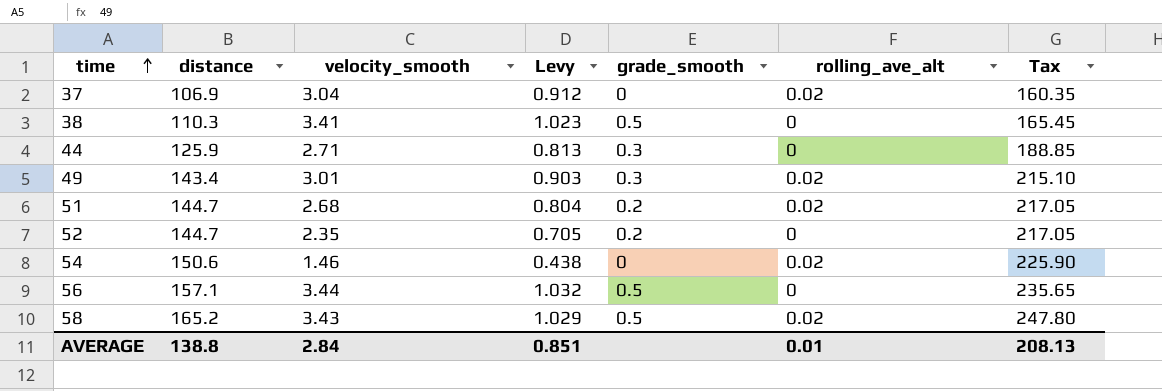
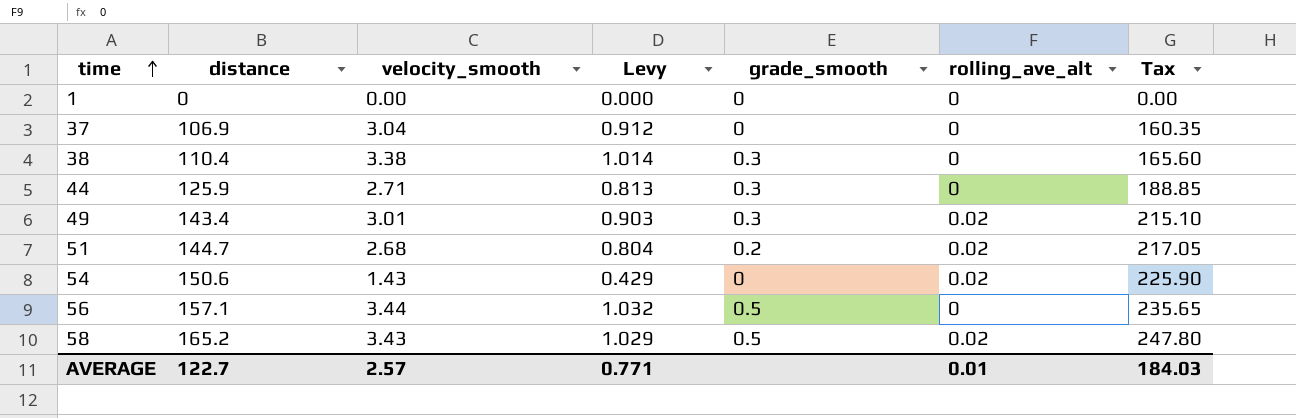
row 52: 144.7 | 2.35 | 0.705 | 0.2 | 0 | 217.05 -> none
row 1: none -> 0 | 0.00 | 0.000 | 0 | 0 | 0.00
37 | rolling_ave_alt: 0.02 -> 0
38 | distance: 110.3 -> 110.4
38 | velocity_smooth: 3.41 -> 3.38
38 | Levy: 1.023 -> 1.014
38 | grade_smooth: 0.5 -> 0.3
38 | Tax: 165.45 -> 165.60
54 | velocity_smooth: 1.46 -> 1.43
54 | Levy: 0.438 -> 0.429
AVERAGE | distance: 138.8 -> 122.7
AVERAGE | velocity_smooth: 2.84 -> 2.57
AVERAGE | Levy: 0.851 -> 0.771
AVERAGE | Tax: 208.13 -> 184.03

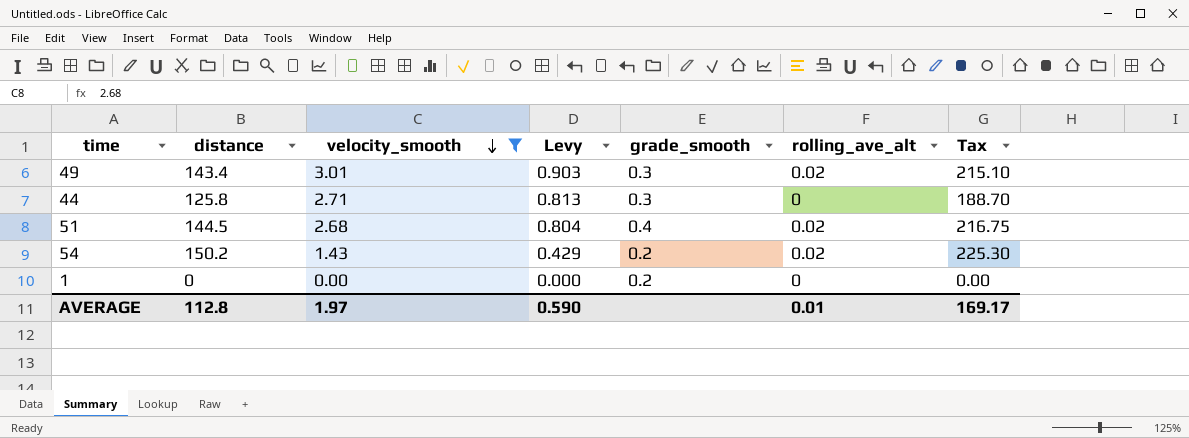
filter: none -> velocity_smooth <= 3.01
row order: time ascending -> velocity_smooth descending
44 | distance: 125.9 -> 125.8
44 | Tax: 188.85 -> 188.70
51 | distance: 144.7 -> 144.5
51 | grade_smooth: 0.2 -> 0.4
51 | Tax: 217.05 -> 216.75
54 | distance: 150.6 -> 150.2
54 | grade_smooth: 0 -> 0.2
54 | Tax: 225.90 -> 225.30
1 | grade_smooth: 0 -> 0.2
AVERAGE | distance: 122.7 -> 112.8
AVERAGE | velocity_smooth: 2.57 -> 1.97
AVERAGE | Levy: 0.771 -> 0.590
AVERAGE | Tax: 184.03 -> 169.17

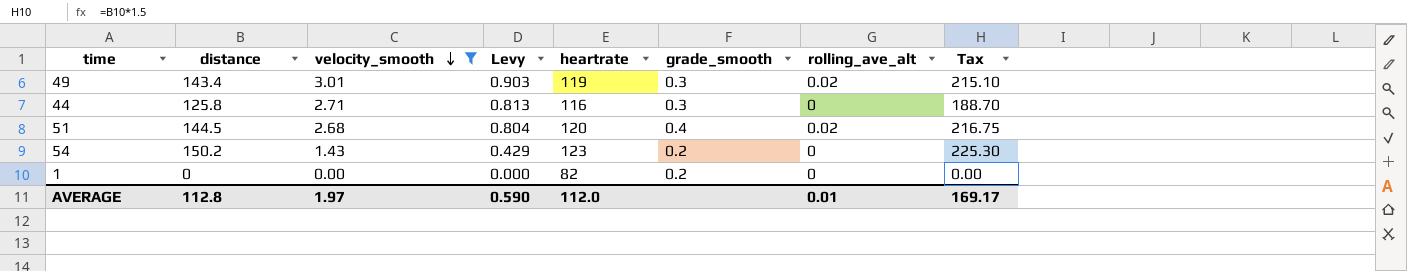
column heartrate | position: none -> 5
54 | rolling_ave_alt: 0.02 -> 0

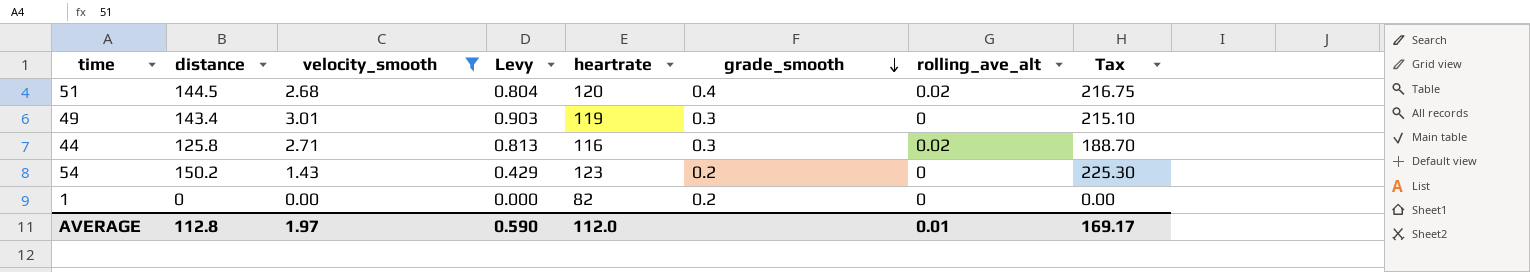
row order: velocity_smooth descending -> grade_smooth descending
49 | rolling_ave_alt: 0.02 -> 0
44 | rolling_ave_alt: 0 -> 0.02

